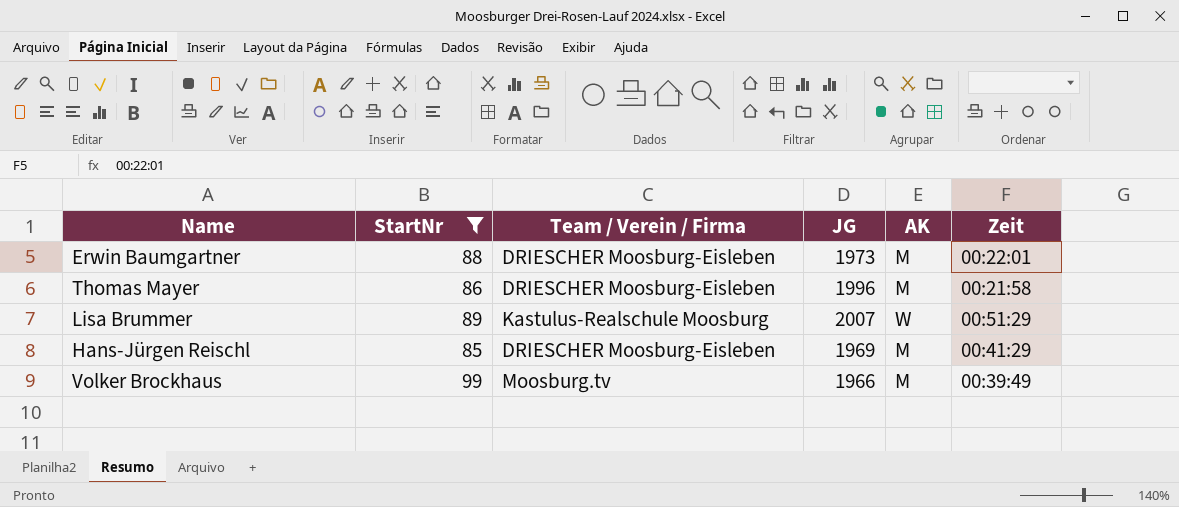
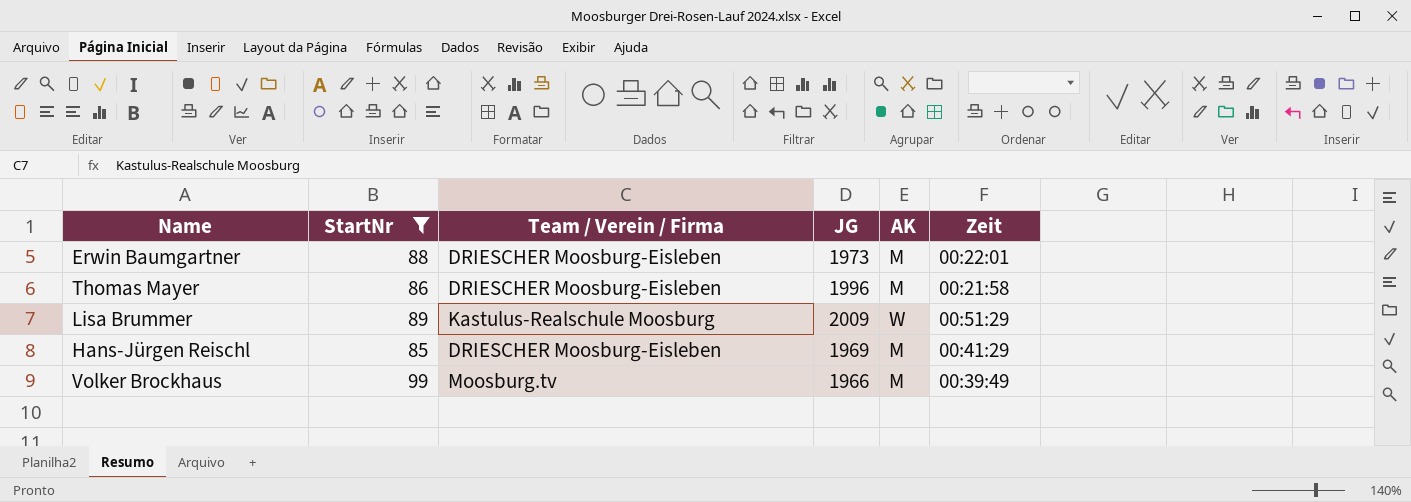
Lisa Brummer | JG: 2007 -> 2009

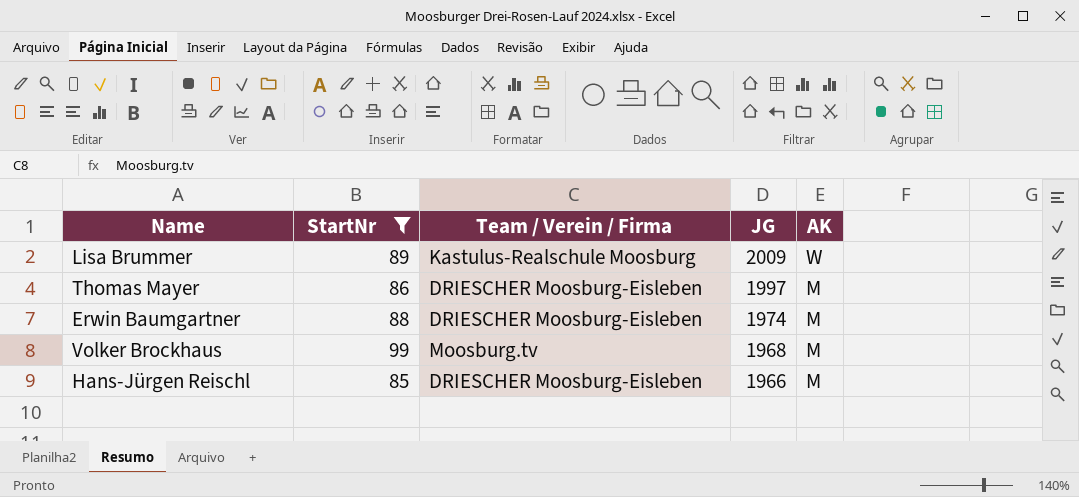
row order: none -> JG descending
column Zeit | position: 6 -> none
Thomas Mayer | JG: 1996 -> 1997
Erwin Baumgartner | JG: 1973 -> 1974
Volker Brockhaus | JG: 1966 -> 1968
Hans-Jürgen Reischl | JG: 1969 -> 1966

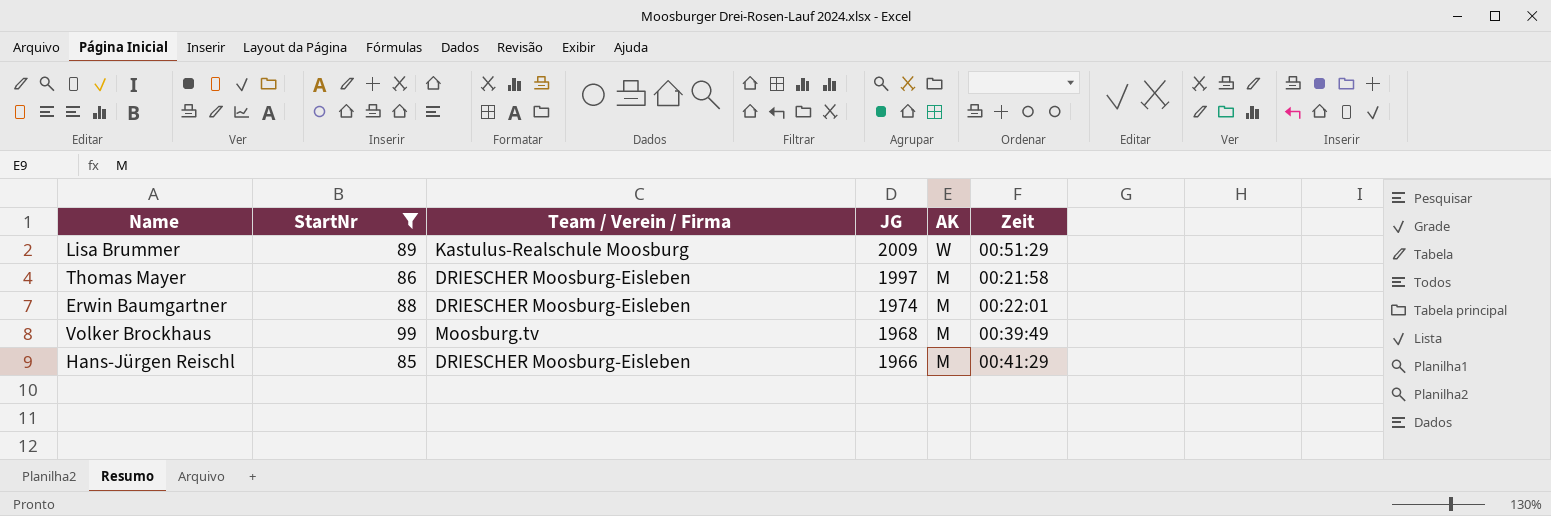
column Zeit | position: none -> 6

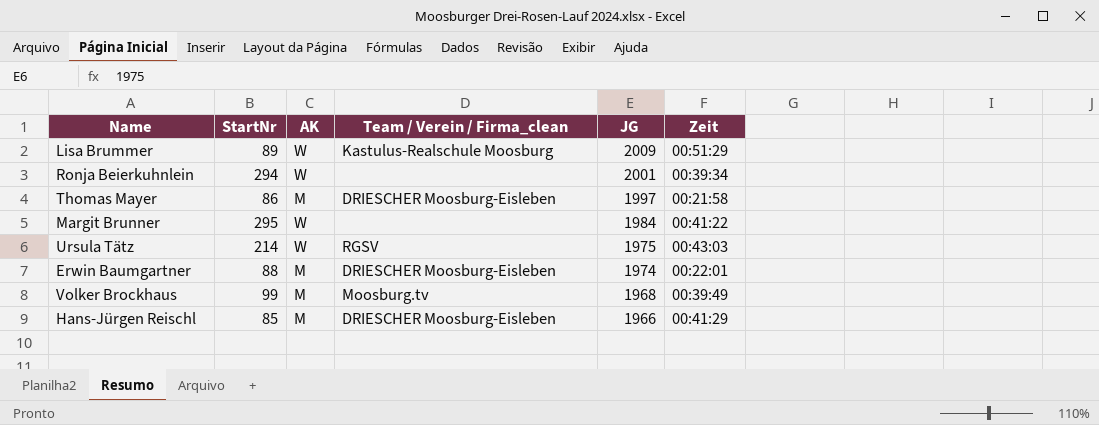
filter: StartNr <= 99 -> none
column AK | position: 5 -> 3
column name: Team / Verein / Firma -> Team / Verein / Firma_clean

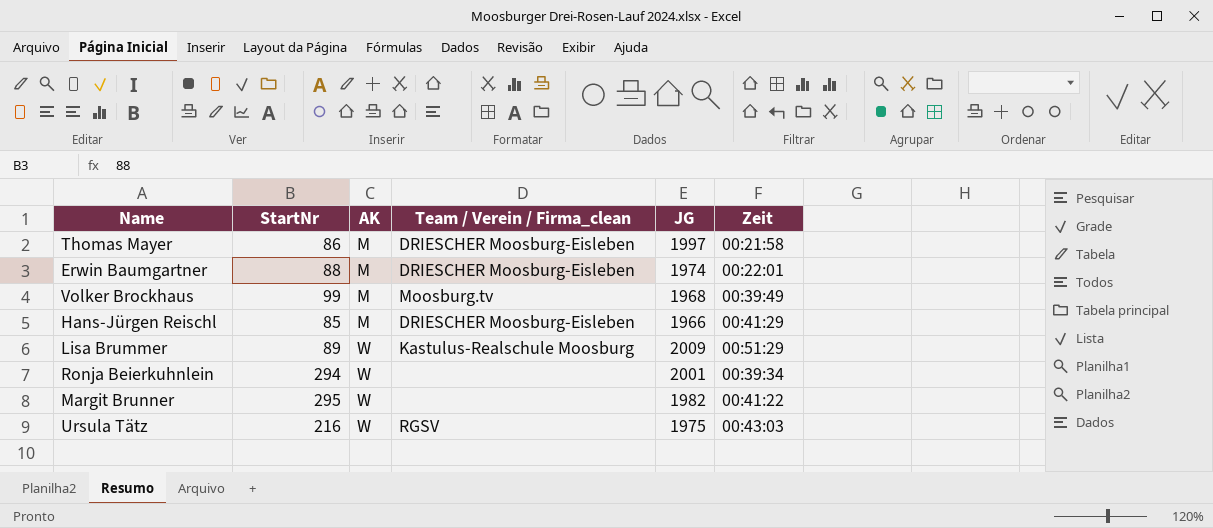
row order: JG descending -> AK ascending
Margit Brunner | JG: 1984 -> 1982
Ursula Tätz | StartNr: 214 -> 216

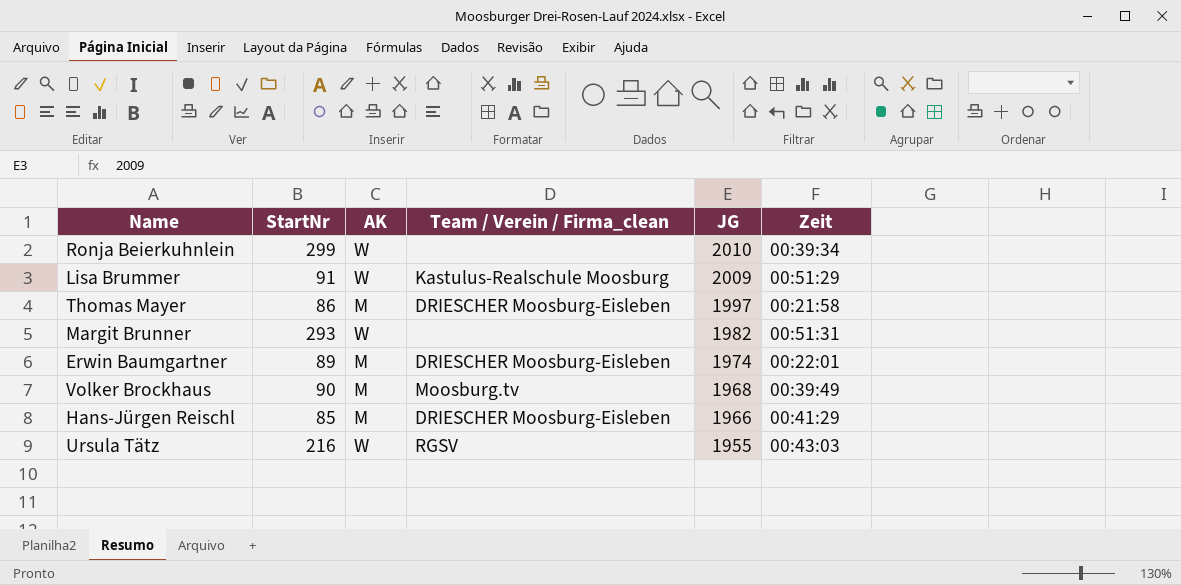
row order: AK ascending -> JG descending
Ronja Beierkuhnlein | StartNr: 294 -> 299
Ronja Beierkuhnlein | JG: 2001 -> 2010
Lisa Brummer | StartNr: 89 -> 91
Margit Brunner | StartNr: 295 -> 293
Margit Brunner | Zeit: 00:41:22 -> 00:51:31
Erwin Baumgartner | StartNr: 88 -> 89
Volker Brockhaus | StartNr: 99 -> 90
Ursula Tätz | JG: 1975 -> 1955

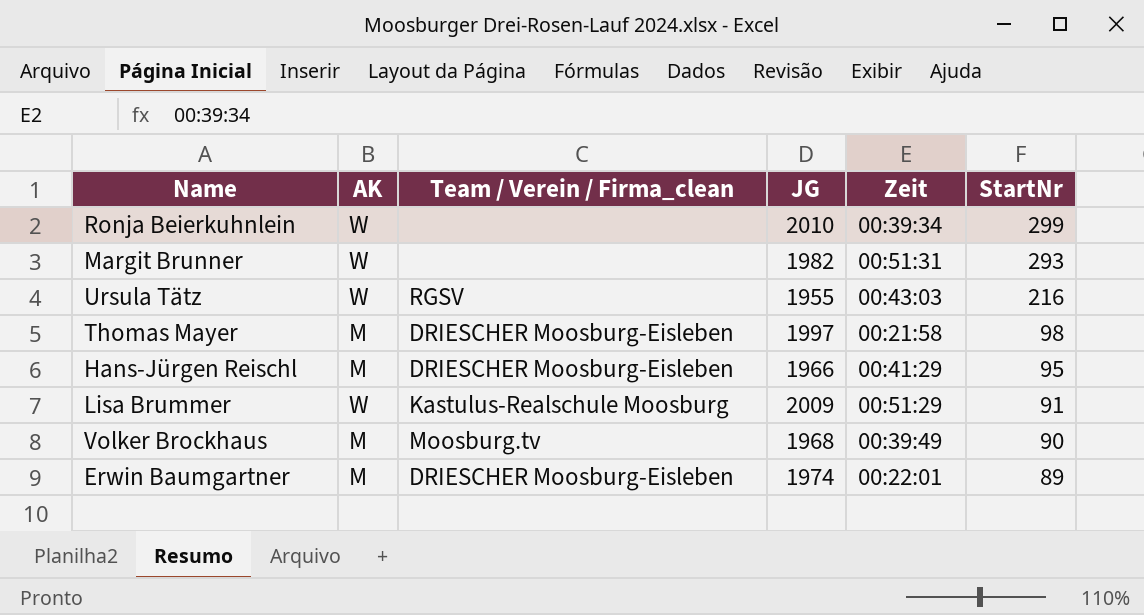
row order: JG descending -> StartNr descending
column StartNr | position: 2 -> 6
Thomas Mayer | StartNr: 86 -> 98
Hans-Jürgen Reischl | StartNr: 85 -> 95

